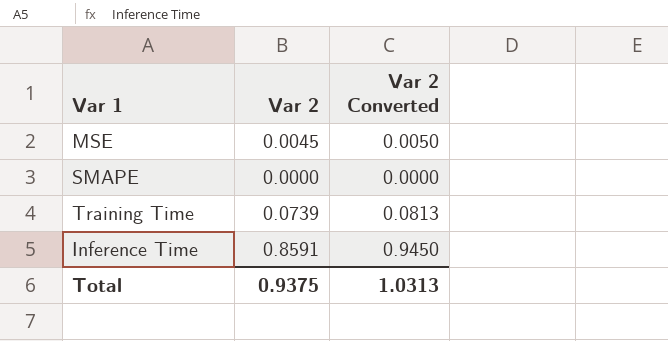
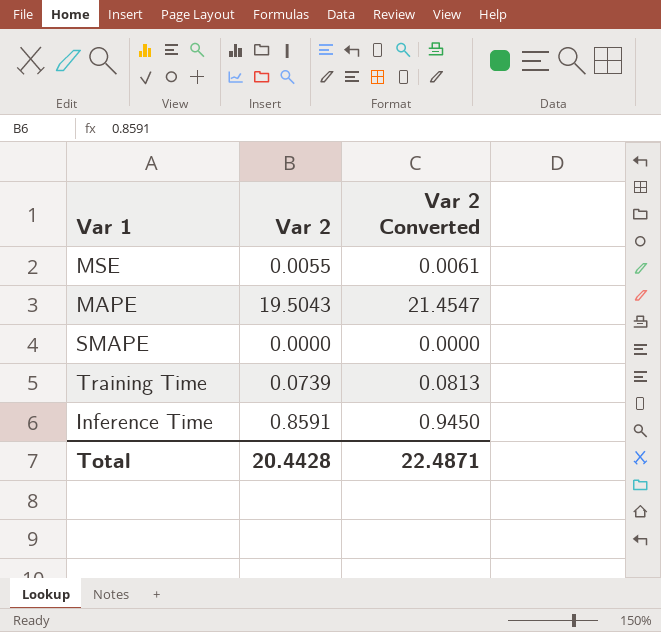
MSE | Var 2: 0.0045 -> 0.0055
MSE | Var 2 Converted: 0.0050 -> 0.0061
row MAPE: none -> 19.5043 | 21.4547
Total | Var 2: 0.9375 -> 20.4428
Total | Var 2 Converted: 1.0313 -> 22.4871

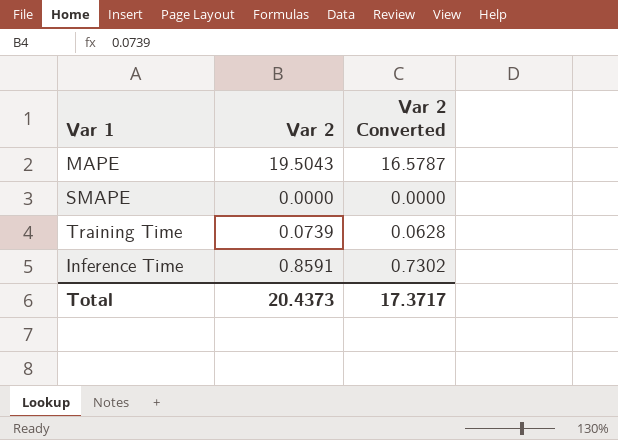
column Var 2 Converted | formula: [Var 2] * 1.1 -> [Var 2] * 0.85
row MSE: 0.0055 | 0.0061 -> none
Total | Var 2: 20.4428 -> 20.4373
Total | Var 2 Converted: 22.4871 -> 17.3717

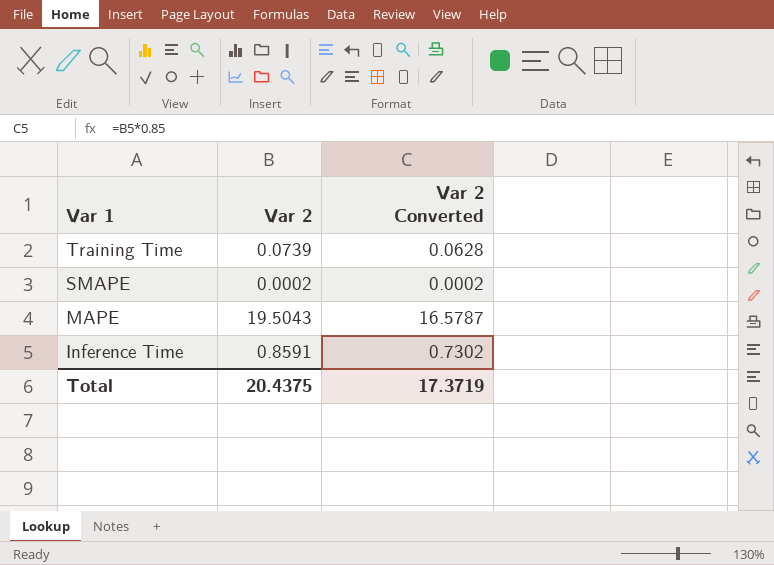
row order: none -> Var 1 descending
SMAPE | Var 2: 0.0000 -> 0.0002
SMAPE | Var 2 Converted: 0.0000 -> 0.0002
Total | Var 2: 20.4373 -> 20.4375
Total | Var 2 Converted: 17.3717 -> 17.3719

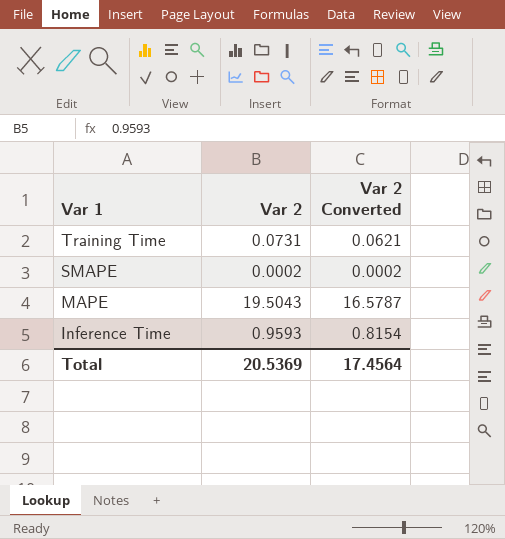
Training Time | Var 2: 0.0739 -> 0.0731
Training Time | Var 2 Converted: 0.0628 -> 0.0621
Inference Time | Var 2: 0.8591 -> 0.9593
Inference Time | Var 2 Converted: 0.7302 -> 0.8154
Total | Var 2: 20.4375 -> 20.5369
Total | Var 2 Converted: 17.3719 -> 17.4564

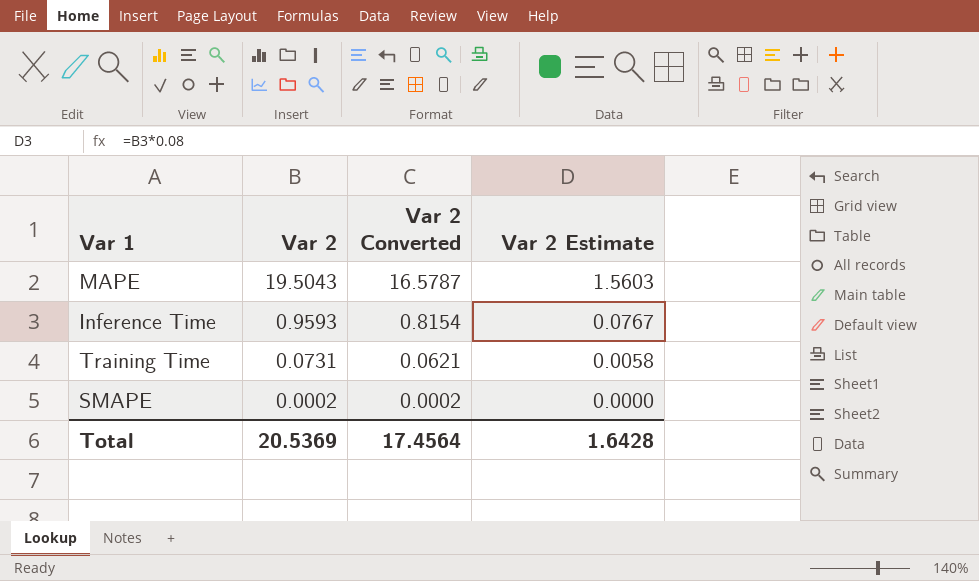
row order: Var 1 descending -> Var 2 descending
column Var 2 Estimate | formula: none -> [Var 2] * 0.08

